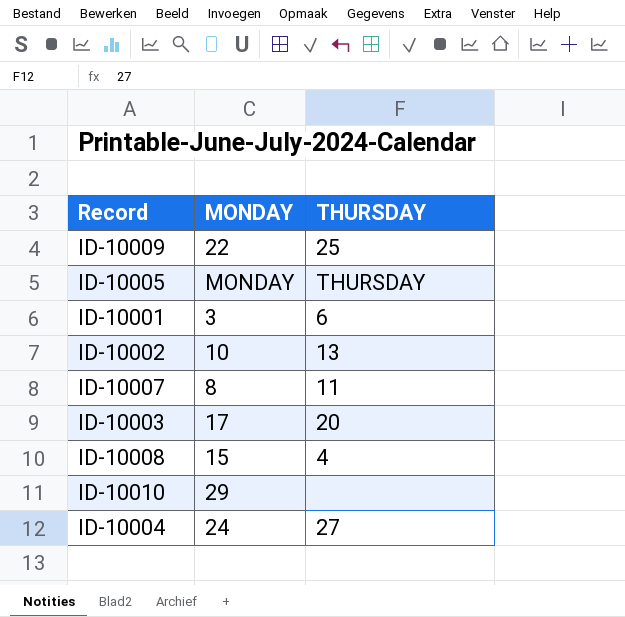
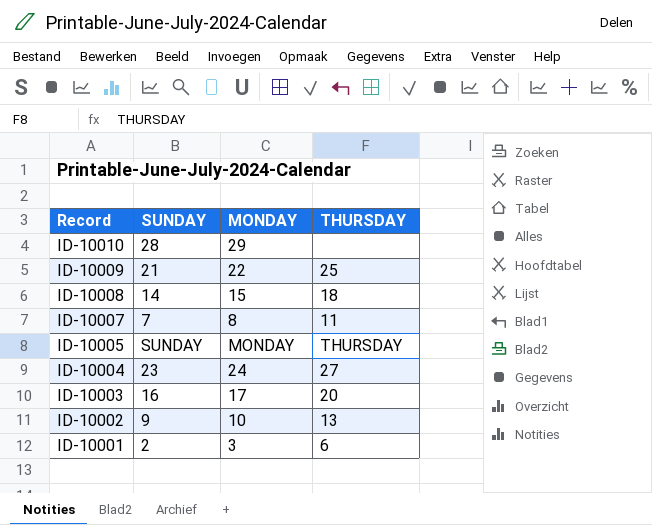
row order: none -> Record descending
column SUNDAY | position: none -> 2
ID-10008 | THURSDAY: 4 -> 18

